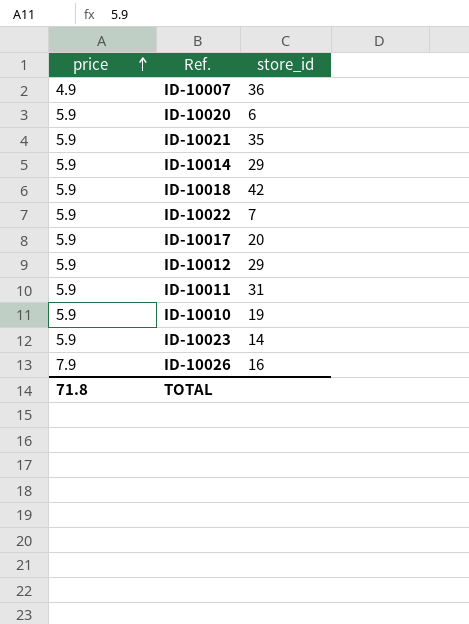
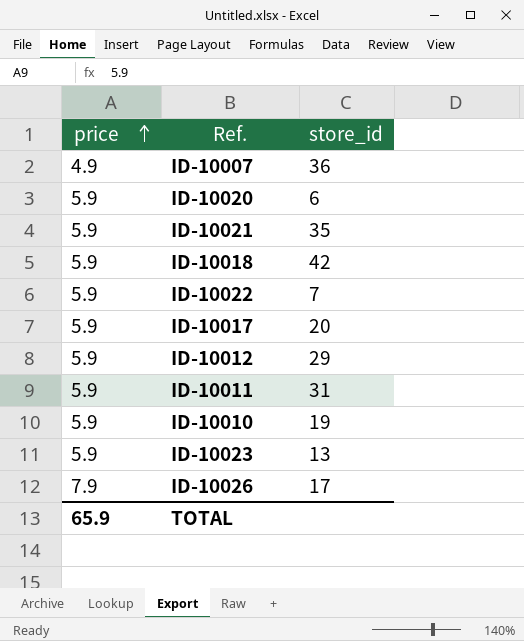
row ID-10014: 5.9 | 29 -> none
ID-10023 | store_id: 14 -> 13
ID-10026 | store_id: 16 -> 17
TOTAL | price: 71.8 -> 65.9

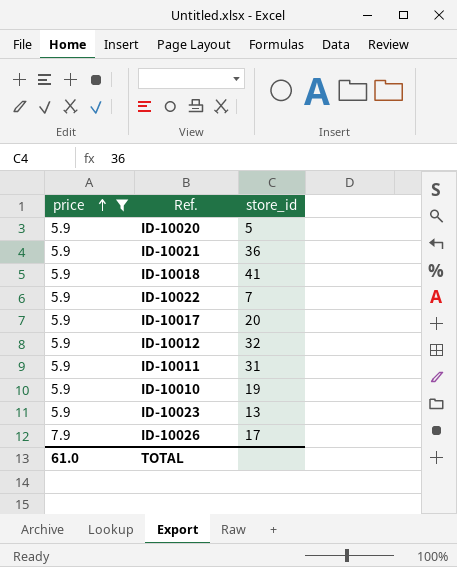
filter: none -> price != 4.9
ID-10020 | store_id: 6 -> 5
ID-10021 | store_id: 35 -> 36
ID-10018 | store_id: 42 -> 41
ID-10012 | store_id: 29 -> 32
TOTAL | price: 65.9 -> 61.0

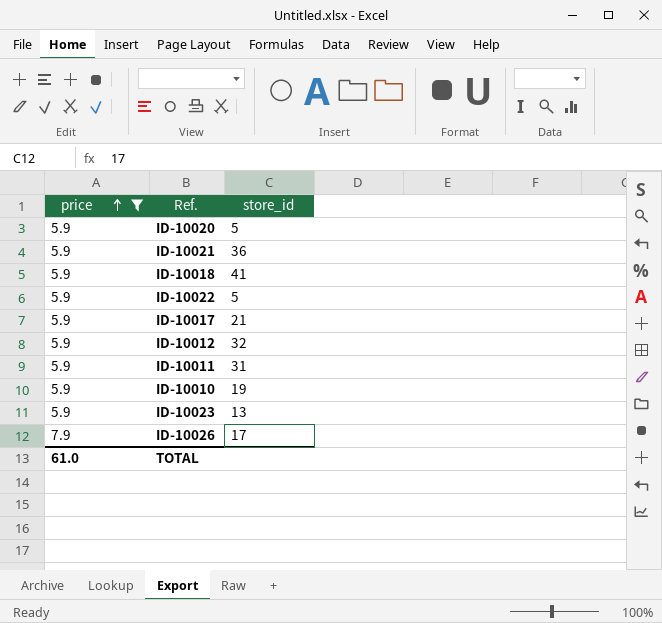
ID-10022 | store_id: 7 -> 5
ID-10017 | store_id: 20 -> 21

